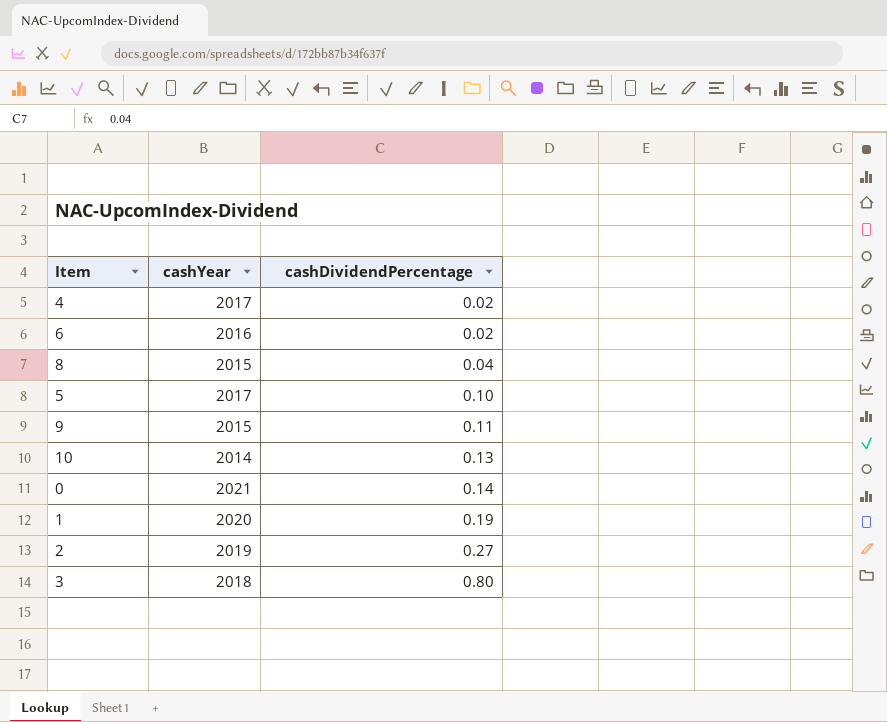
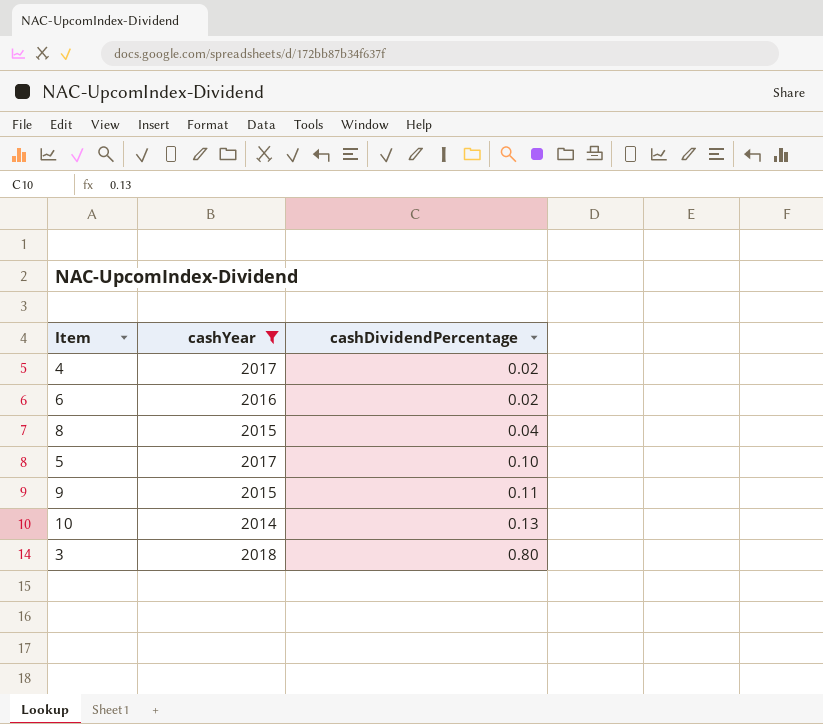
filter: none -> cashYear <= 2018

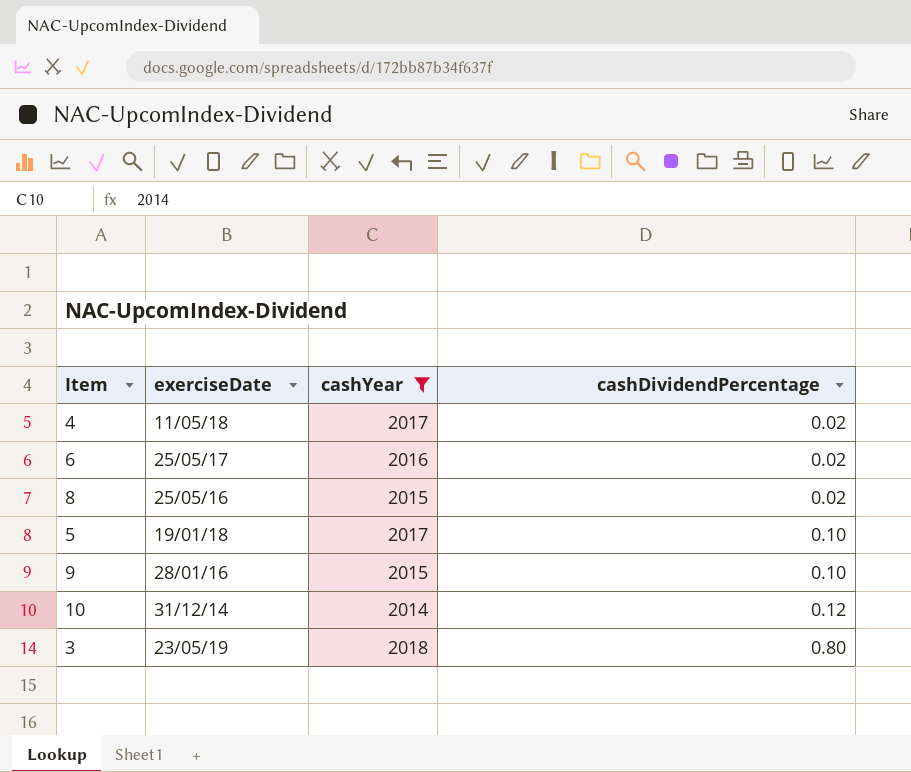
column exerciseDate | position: none -> 2
8 | cashDividendPercentage: 0.04 -> 0.02
9 | cashDividendPercentage: 0.11 -> 0.10
10 | cashDividendPercentage: 0.13 -> 0.12

